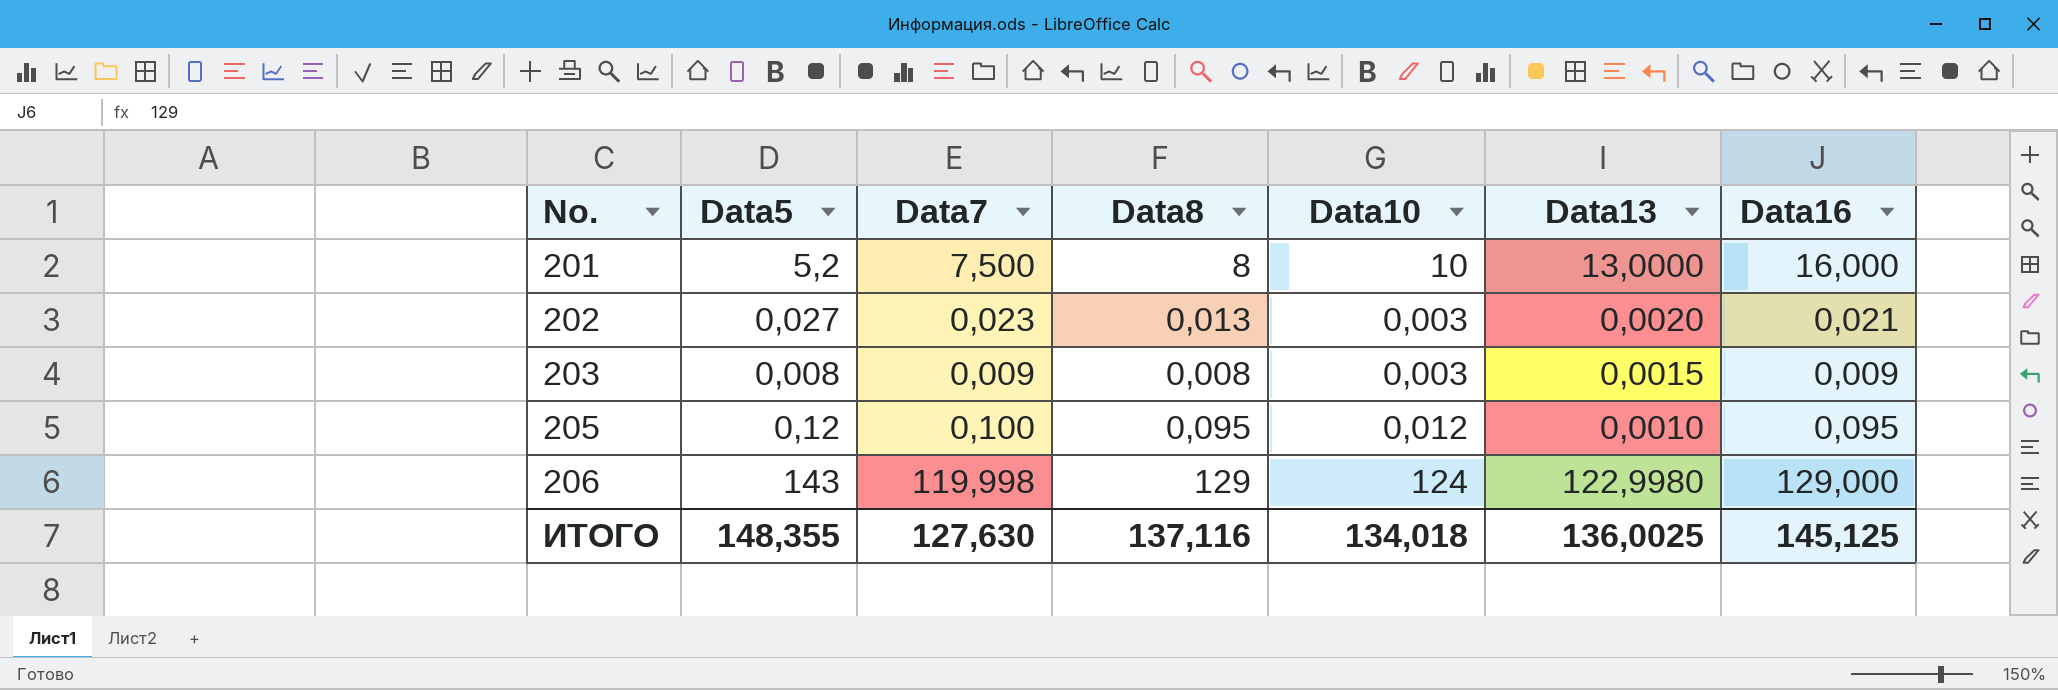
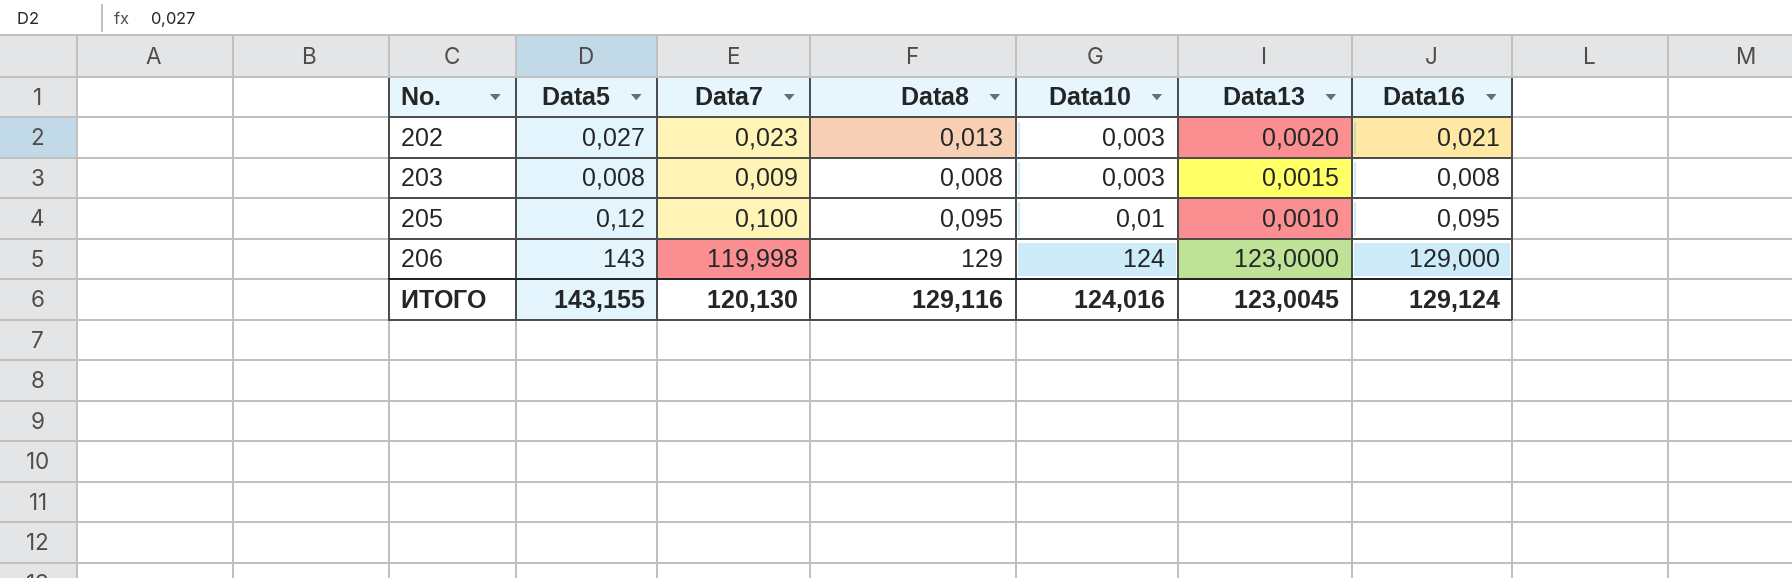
row 201: 5,2 | 7,500 | 8 | 10 | 13,0000 | 16,000 -> none
203 | Data16: 0,009 -> 0,008
205 | Data10: 0,012 -> 0,01
206 | Data13: 122,9980 -> 123,0000
ИТОГО | Data5: 148,355 -> 143,155
ИТОГО | Data7: 127,630 -> 120,130
ИТОГО | Data8: 137,116 -> 129,116
ИТОГО | Data10: 134,018 -> 124,016
ИТОГО | Data13: 136,0025 -> 123,0045
ИТОГО | Data16: 145,125 -> 129,124

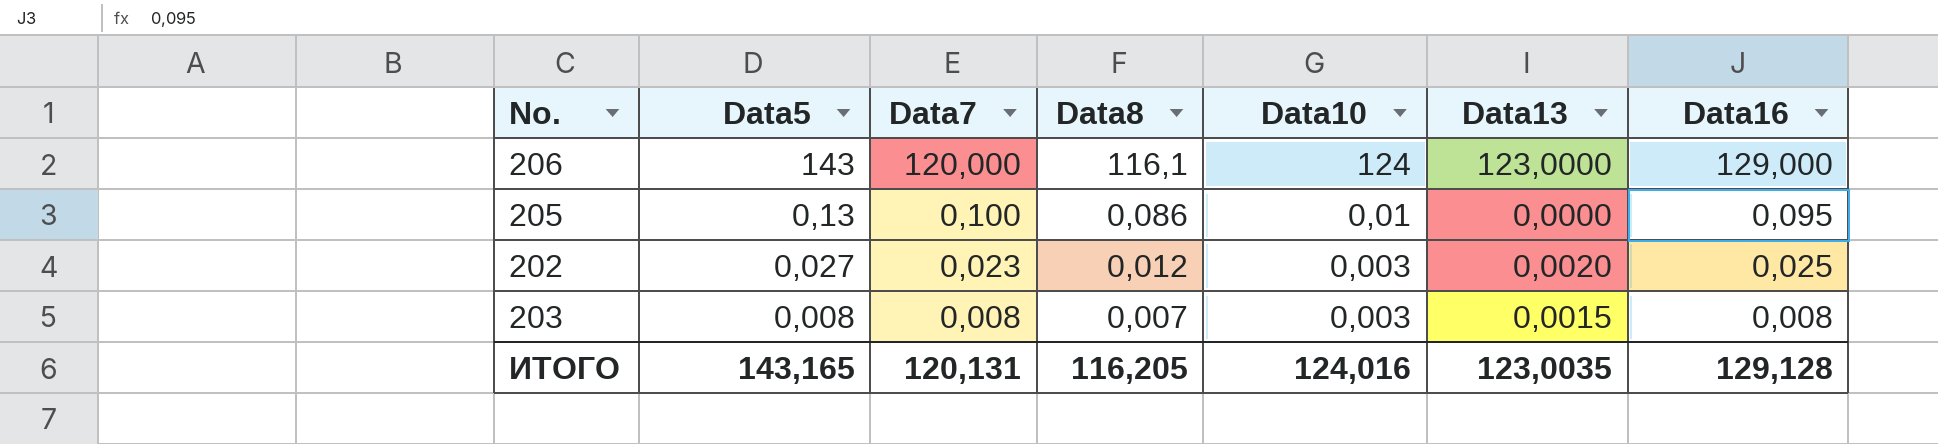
row order: No. ascending -> Data5 descending
206 | Data7: 119,998 -> 120,000
206 | Data8: 129 -> 116,1
205 | Data5: 0,12 -> 0,13
205 | Data8: 0,095 -> 0,086
205 | Data13: 0,0010 -> 0,0000
202 | Data8: 0,013 -> 0,012
202 | Data16: 0,021 -> 0,025
203 | Data7: 0,009 -> 0,008
203 | Data8: 0,008 -> 0,007
ИТОГО | Data5: 143,155 -> 143,165
ИТОГО | Data7: 120,130 -> 120,131
ИТОГО | Data8: 129,116 -> 116,205
ИТОГО | Data13: 123,0045 -> 123,0035
ИТОГО | Data16: 129,124 -> 129,128

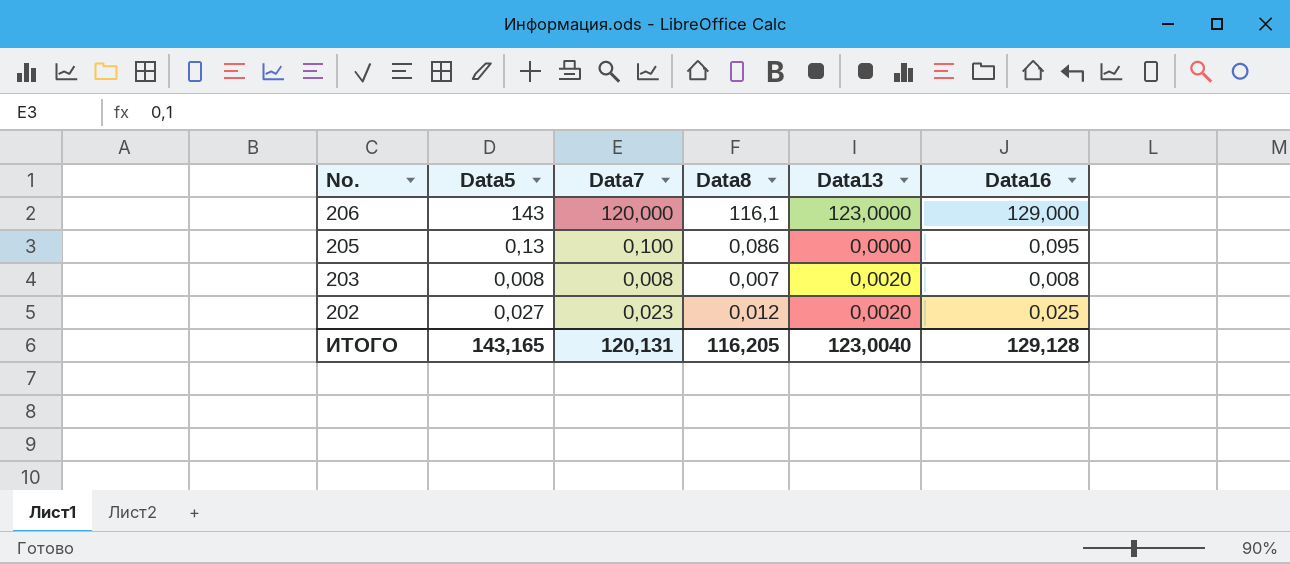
row order: Data5 descending -> No. descending
column Data10 | position: 5 -> none
203 | Data13: 0,0015 -> 0,0020
ИТОГО | Data13: 123,0035 -> 123,0040

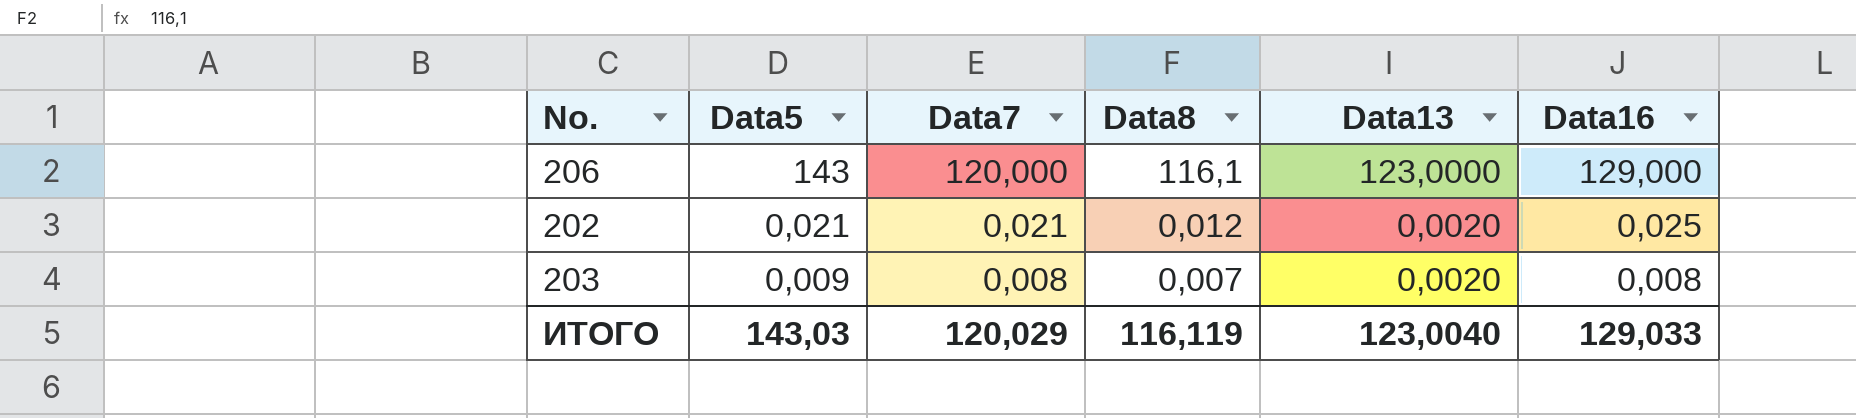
row order: No. descending -> Data5 descending
row 205: 0,13 | 0,100 | 0,086 | 0,0000 | 0,095 -> none
202 | Data5: 0,027 -> 0,021
202 | Data7: 0,023 -> 0,021
203 | Data5: 0,008 -> 0,009
ИТОГО | Data5: 143,165 -> 143,03
ИТОГО | Data7: 120,131 -> 120,029
ИТОГО | Data8: 116,205 -> 116,119
ИТОГО | Data16: 129,128 -> 129,033

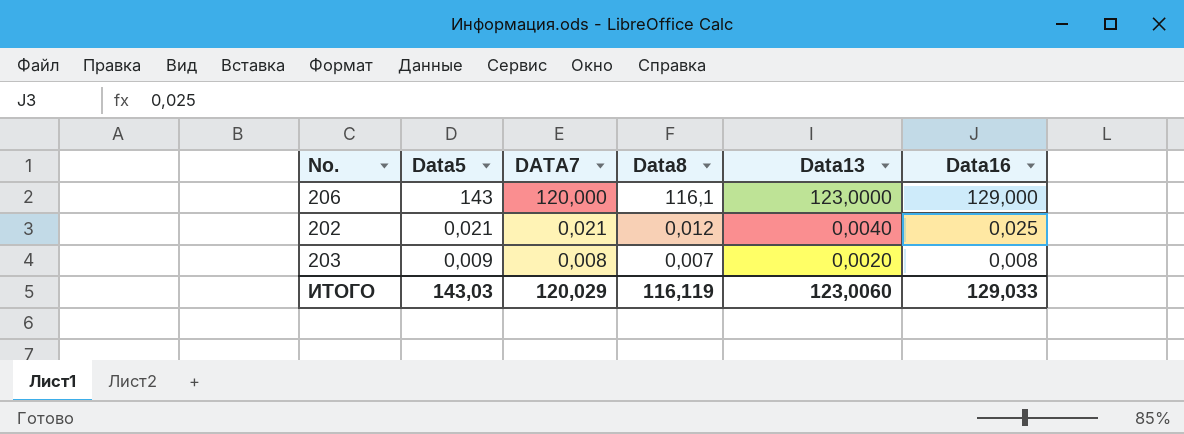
column name: Data7 -> DATA7
202 | Data13: 0,0020 -> 0,0040
ИТОГО | Data13: 123,0040 -> 123,0060

